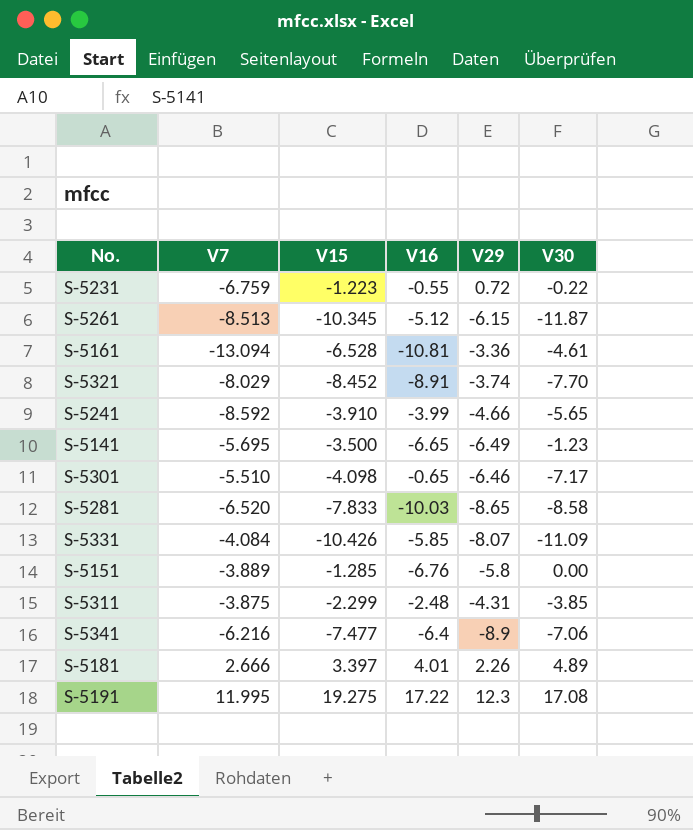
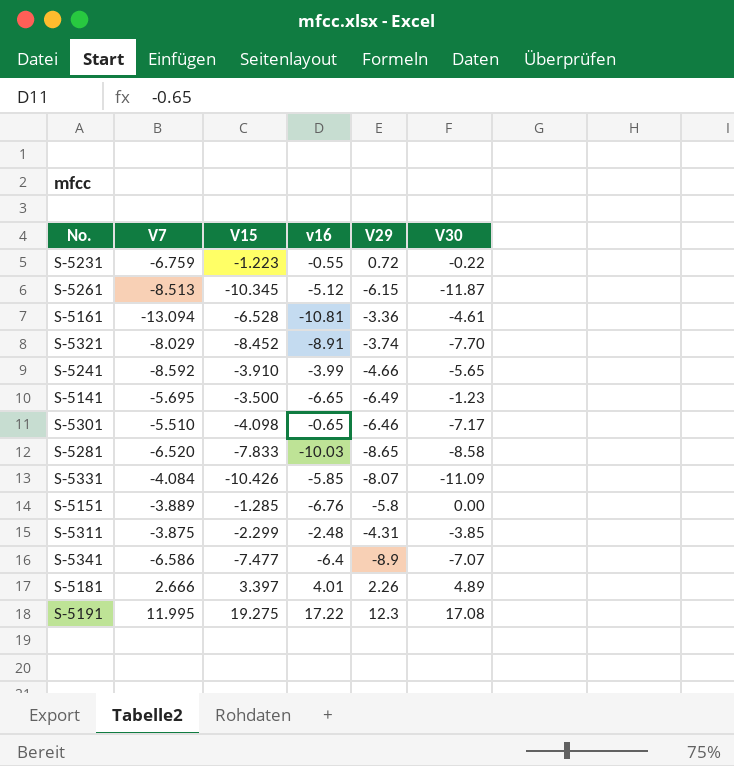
column name: V16 -> v16
S-5341 | V7: -6.216 -> -6.586
S-5341 | V30: -7.06 -> -7.07

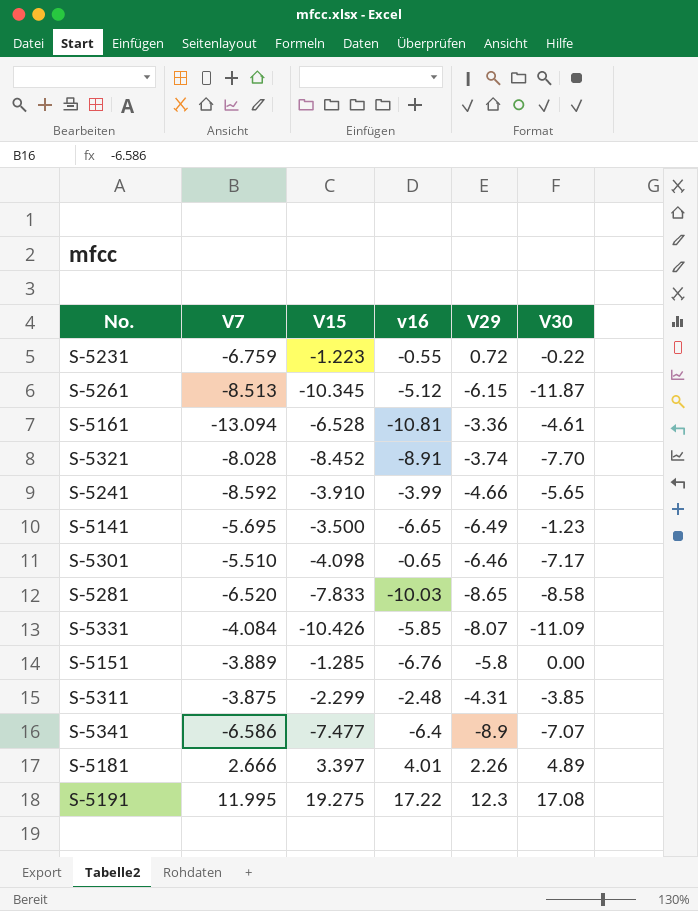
S-5321 | V7: -8.029 -> -8.028

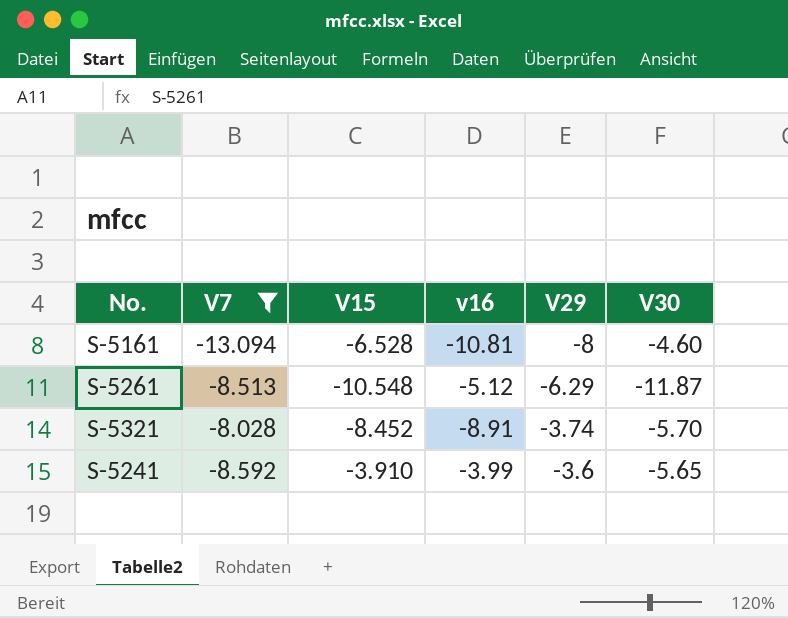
filter: none -> V7 <= -8.028
row order: none -> V29 ascending
S-5161 | V29: -3.36 -> -8
S-5161 | V30: -4.61 -> -4.60
S-5261 | V15: -10.345 -> -10.548
S-5261 | V29: -6.15 -> -6.29
S-5321 | V30: -7.70 -> -5.70
S-5241 | V29: -4.66 -> -3.6

